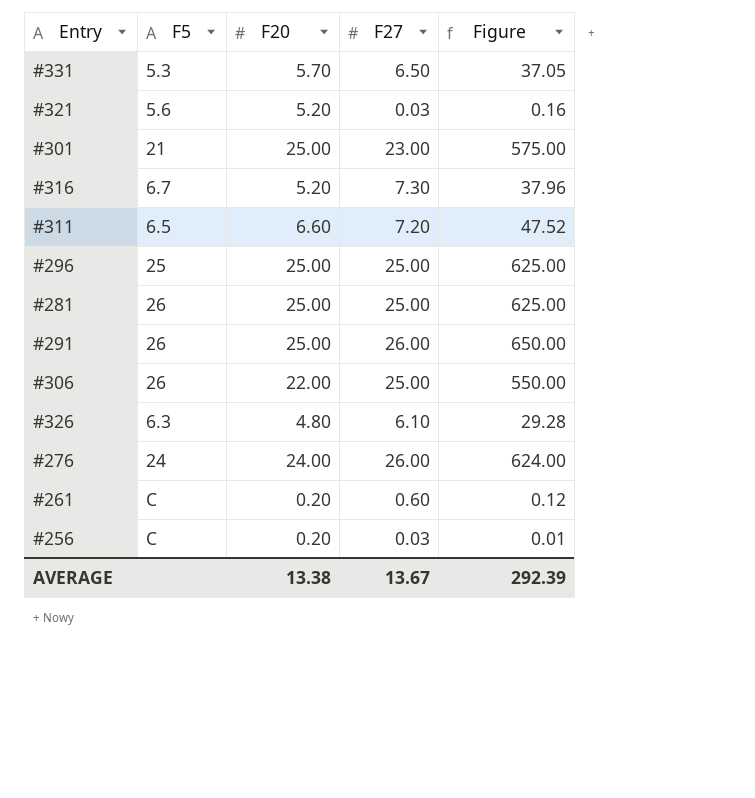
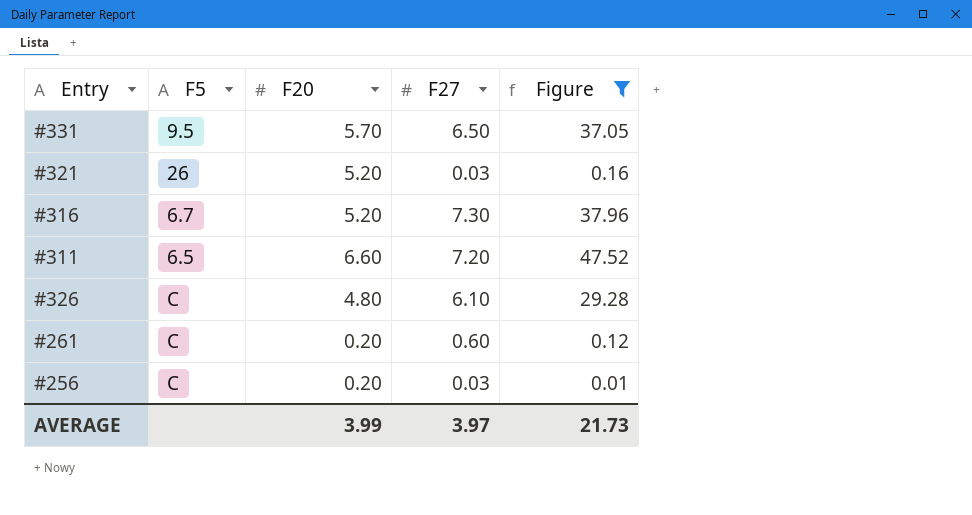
filter: none -> Figure <= 47.52
#331 | F5: 5.3 -> 9.5
#321 | F5: 5.6 -> 26
#326 | F5: 6.3 -> C
AVERAGE | F20: 13.38 -> 3.99
AVERAGE | F27: 13.67 -> 3.97
AVERAGE | Figure: 292.39 -> 21.73

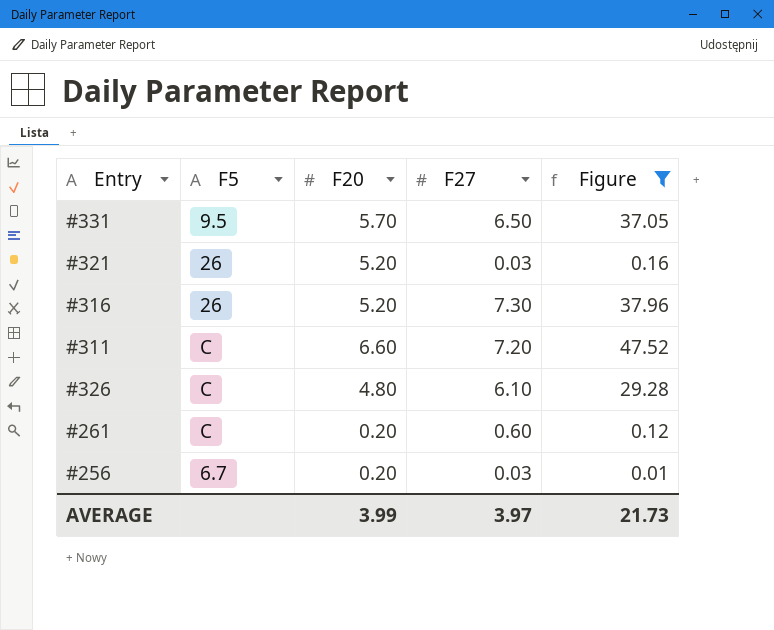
#316 | F5: 6.7 -> 26
#311 | F5: 6.5 -> C
#256 | F5: C -> 6.7

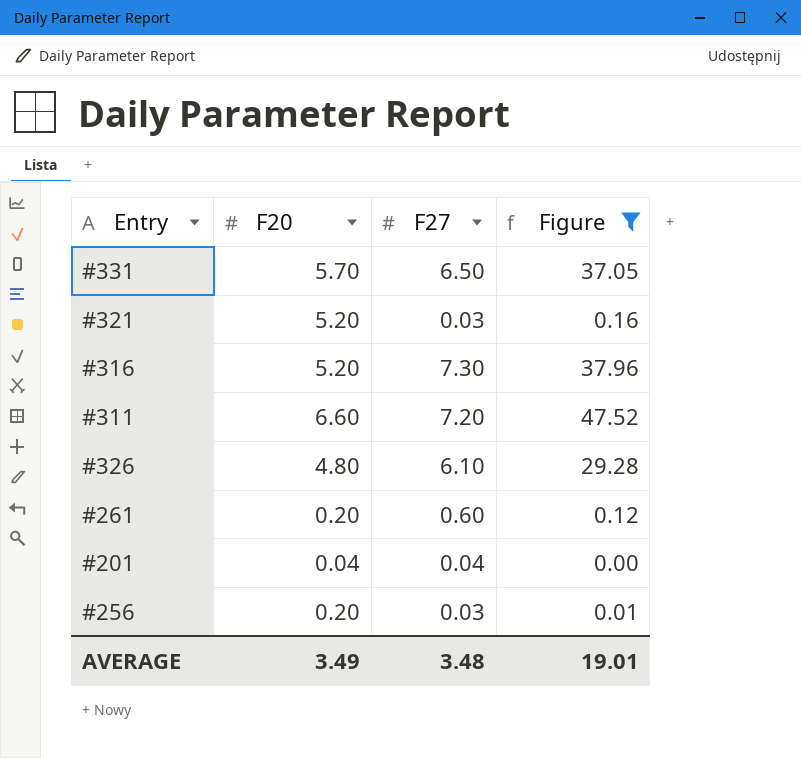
column F5 | position: 2 -> none
row #201: none -> 0.04 | 0.04 | 0.00
AVERAGE | F20: 3.99 -> 3.49
AVERAGE | F27: 3.97 -> 3.48
AVERAGE | Figure: 21.73 -> 19.01

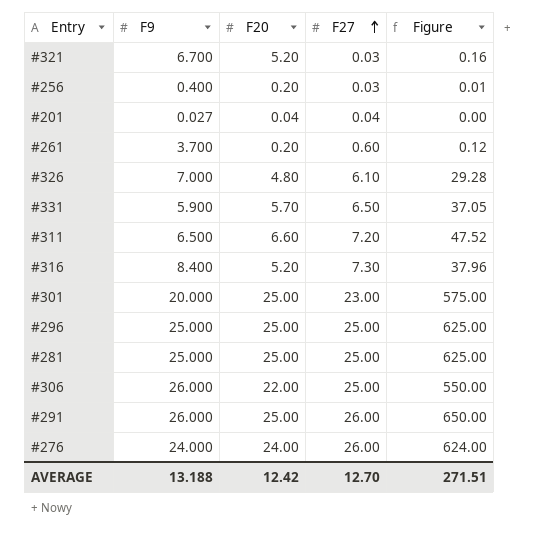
filter: Figure <= 47.52 -> none
row order: none -> F27 ascending
column F9 | position: none -> 2
AVERAGE | F20: 3.49 -> 12.42
AVERAGE | F27: 3.48 -> 12.70
AVERAGE | Figure: 19.01 -> 271.51

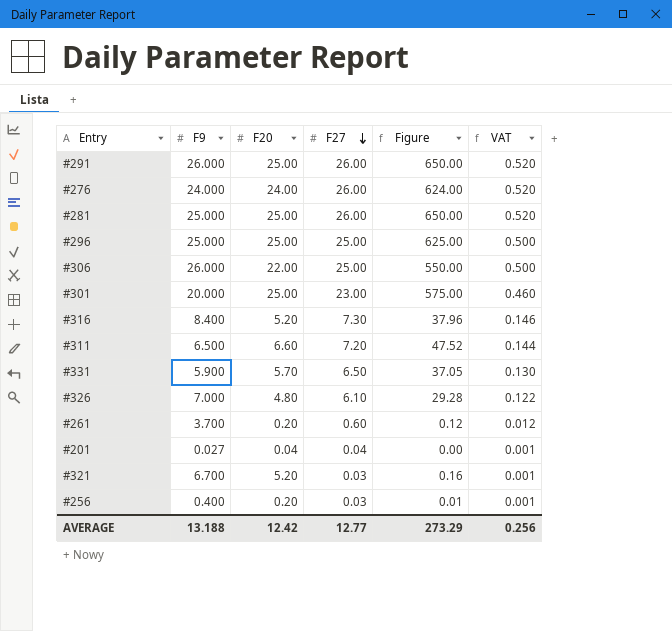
row order: F27 ascending -> F27 descending
column VAT | formula: none -> [F27] * 0.02
#281 | F27: 25.00 -> 26.00
#281 | Figure: 625.00 -> 650.00
AVERAGE | F27: 12.70 -> 12.77
AVERAGE | Figure: 271.51 -> 273.29

